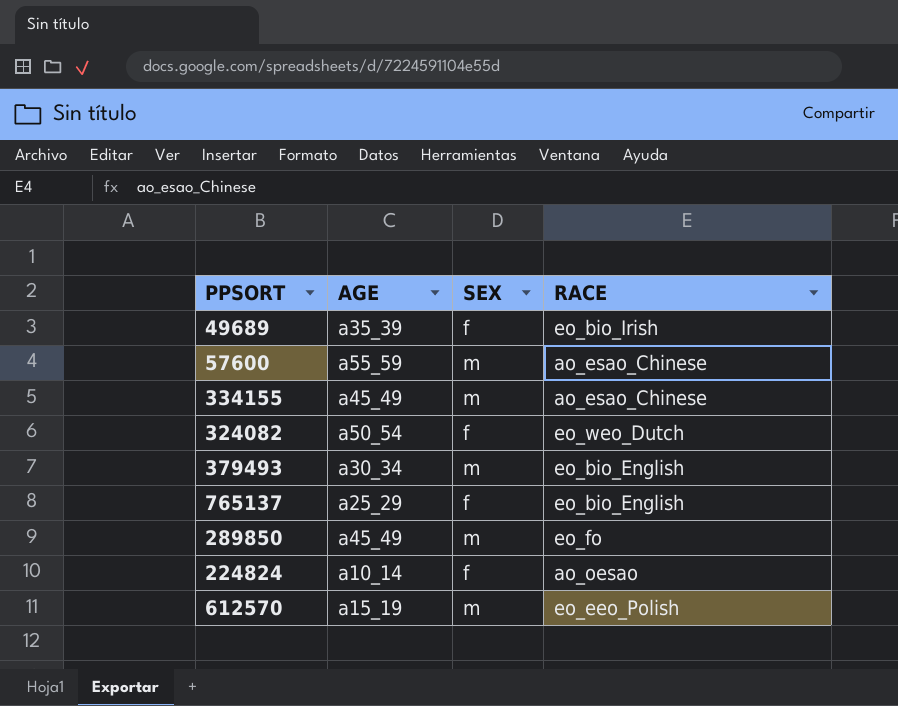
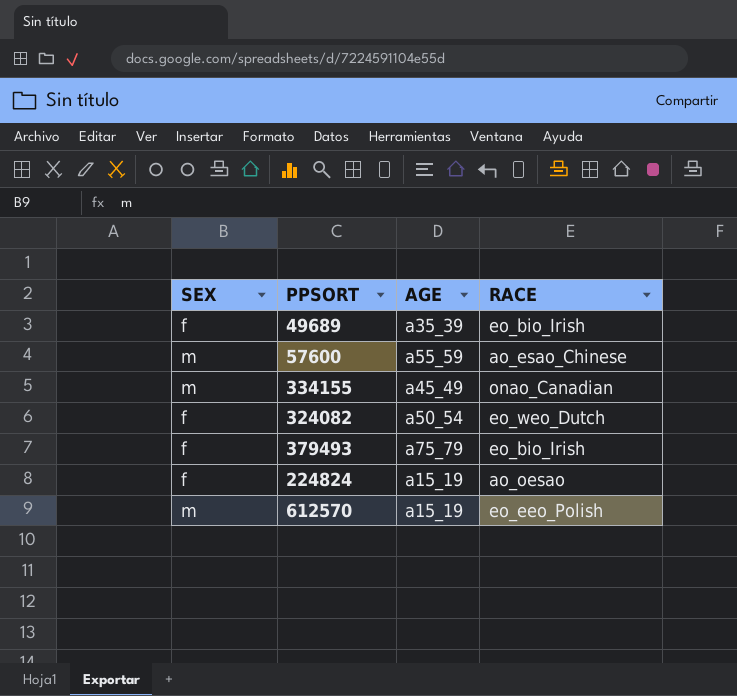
column SEX | position: 3 -> 1
row 765137: a25_29 | f | eo_bio_English -> none
row 289850: a45_49 | m | eo_fo -> none
334155 | RACE: ao_esao_Chinese -> onao_Canadian
379493 | SEX: m -> f
379493 | AGE: a30_34 -> a75_79
379493 | RACE: eo_bio_English -> eo_bio_Irish
224824 | AGE: a10_14 -> a15_19

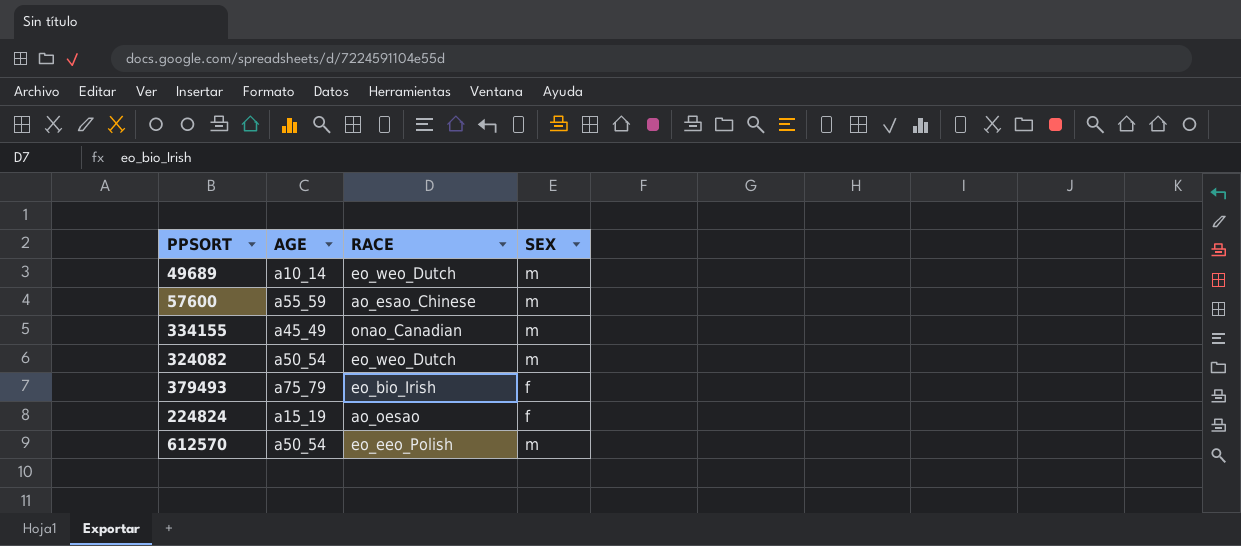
column SEX | position: 1 -> 4
49689 | AGE: a35_39 -> a10_14
49689 | RACE: eo_bio_Irish -> eo_weo_Dutch
49689 | SEX: f -> m
324082 | SEX: f -> m
612570 | AGE: a15_19 -> a50_54

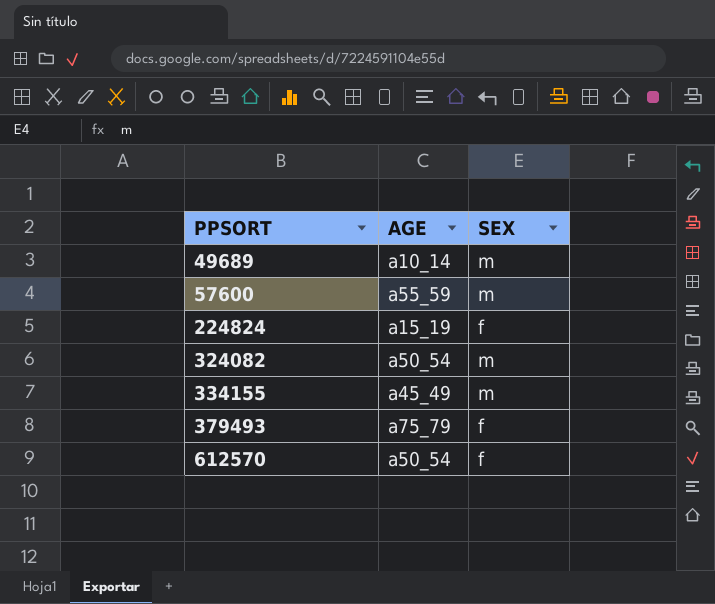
row order: none -> PPSORT ascending
column RACE | position: 3 -> none
612570 | SEX: m -> f

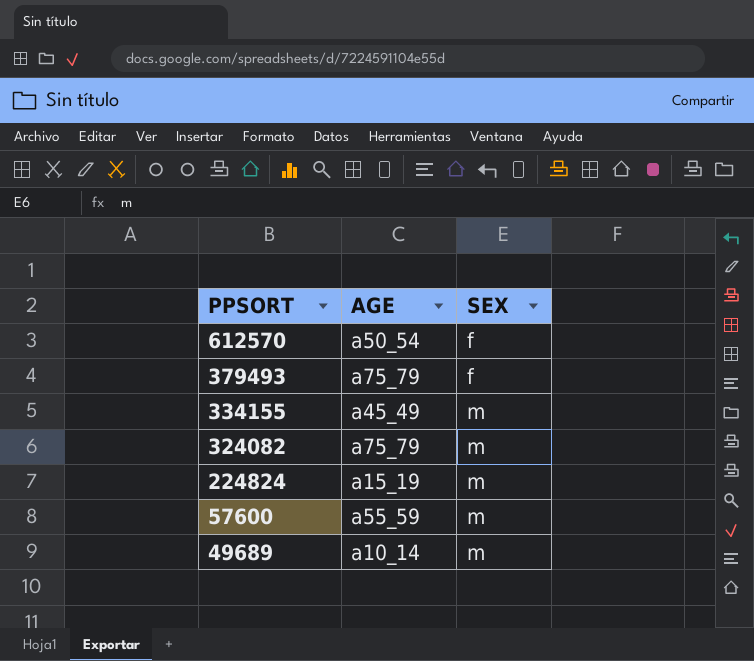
row order: PPSORT ascending -> PPSORT descending
324082 | AGE: a50_54 -> a75_79
224824 | SEX: f -> m

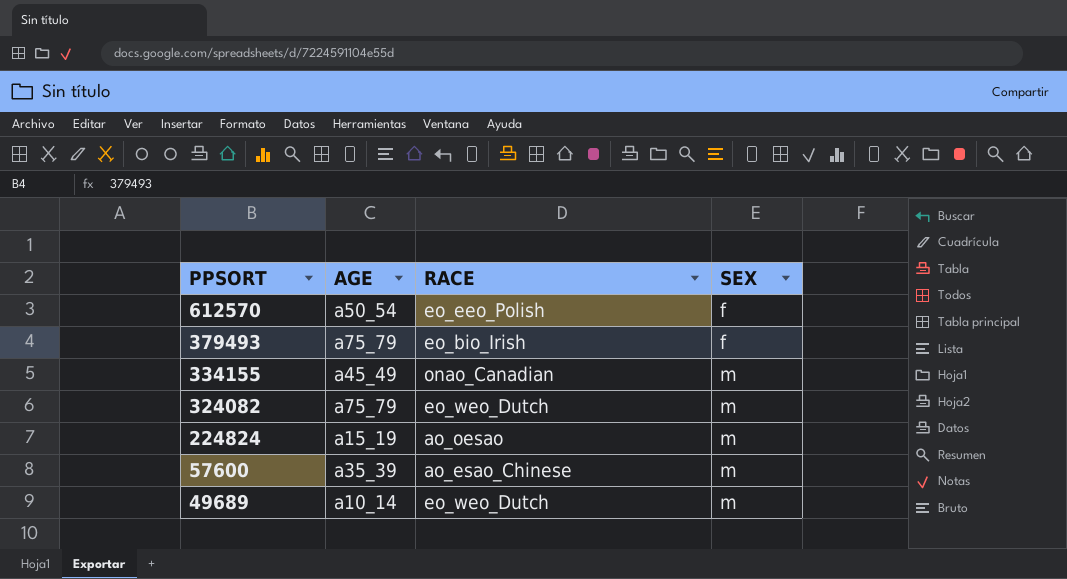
column RACE | position: none -> 3
57600 | AGE: a55_59 -> a35_39

